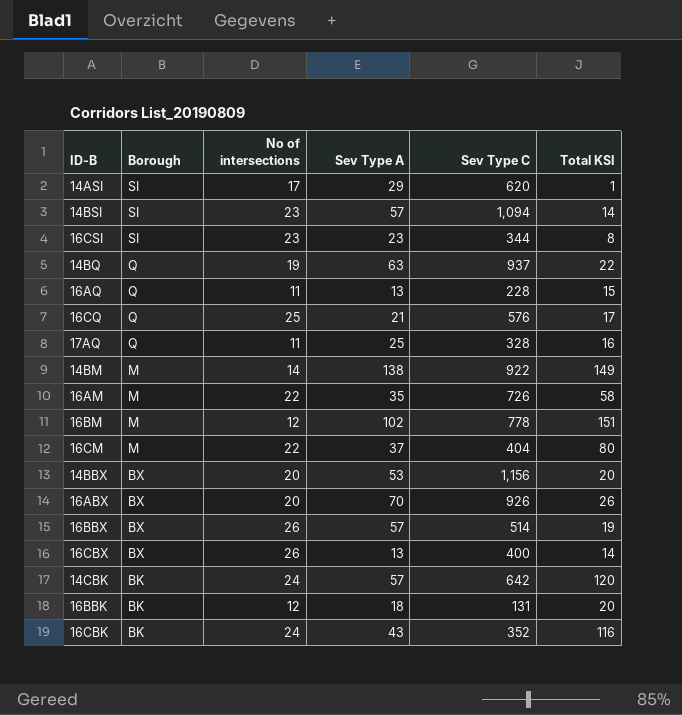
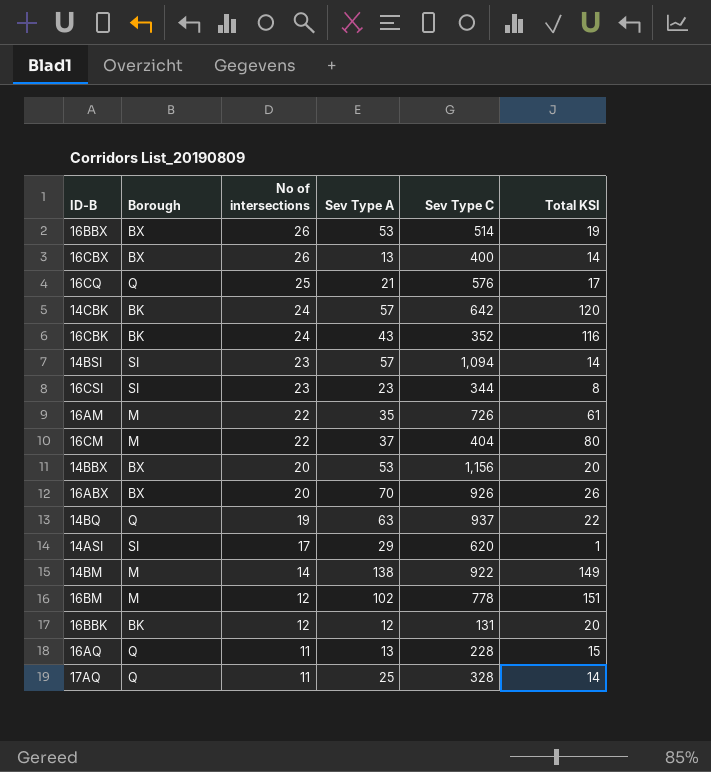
row order: Borough descending -> No of intersections descending
16BBX | Sev Type A: 57 -> 53
16AM | Total KSI: 58 -> 61
16BBK | Sev Type A: 18 -> 12
17AQ | Total KSI: 16 -> 14

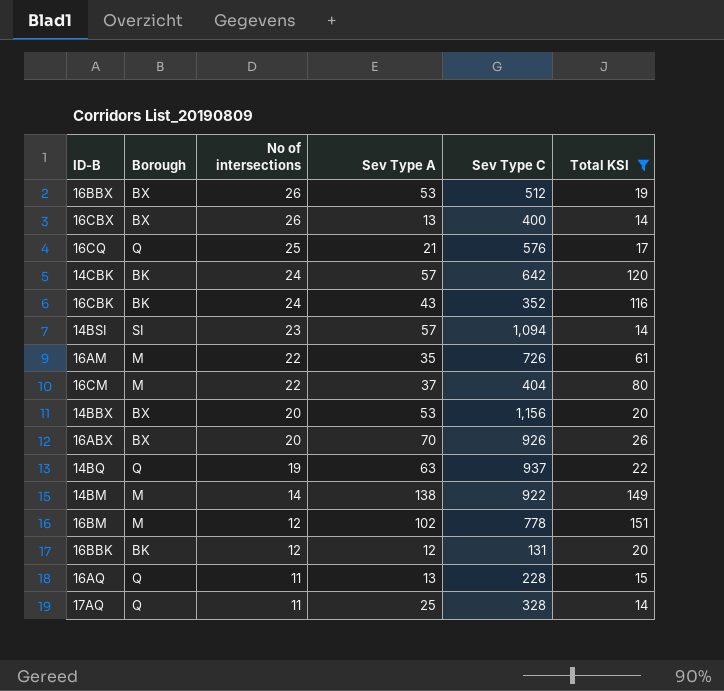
filter: none -> Total KSI >= 14
16BBX | Sev Type C: 514 -> 512

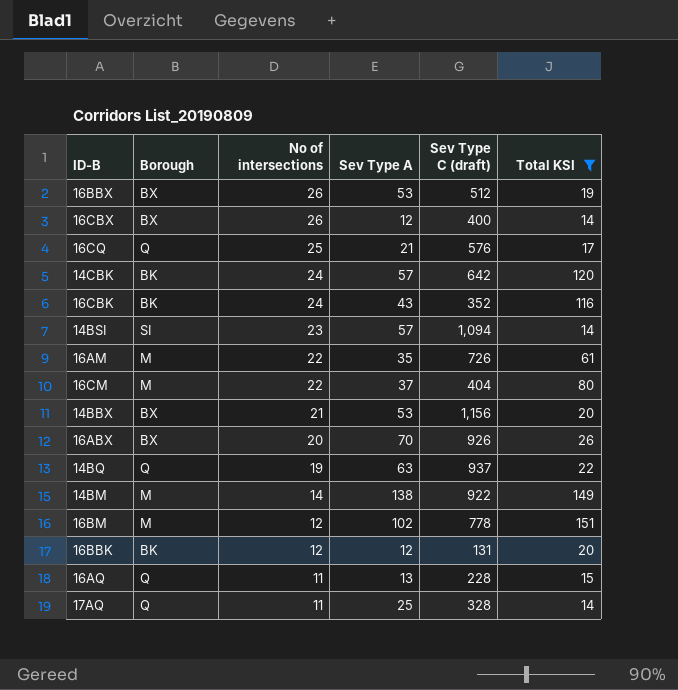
column name: Sev Type C -> Sev Type C (draft)
16CBX | Sev Type A: 13 -> 12
14BBX | No of intersections: 20 -> 21

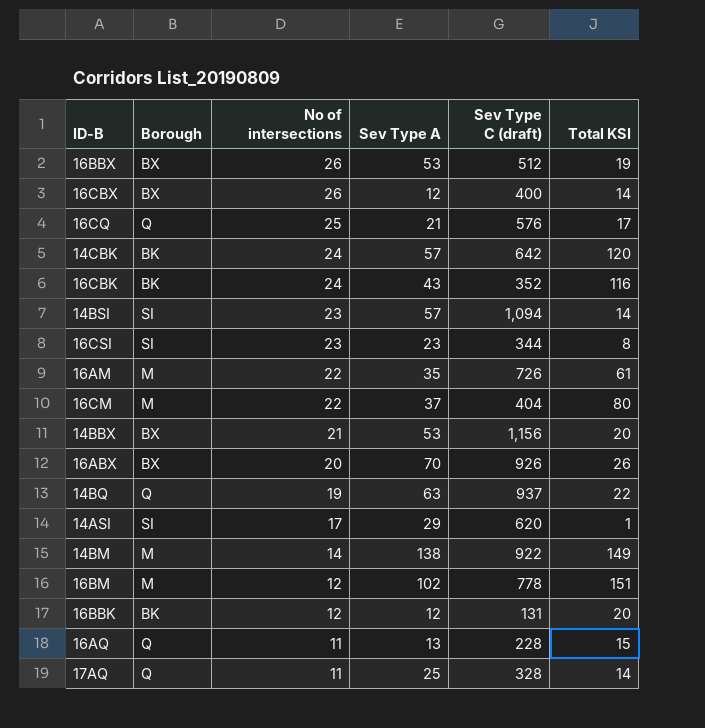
filter: Total KSI >= 14 -> none

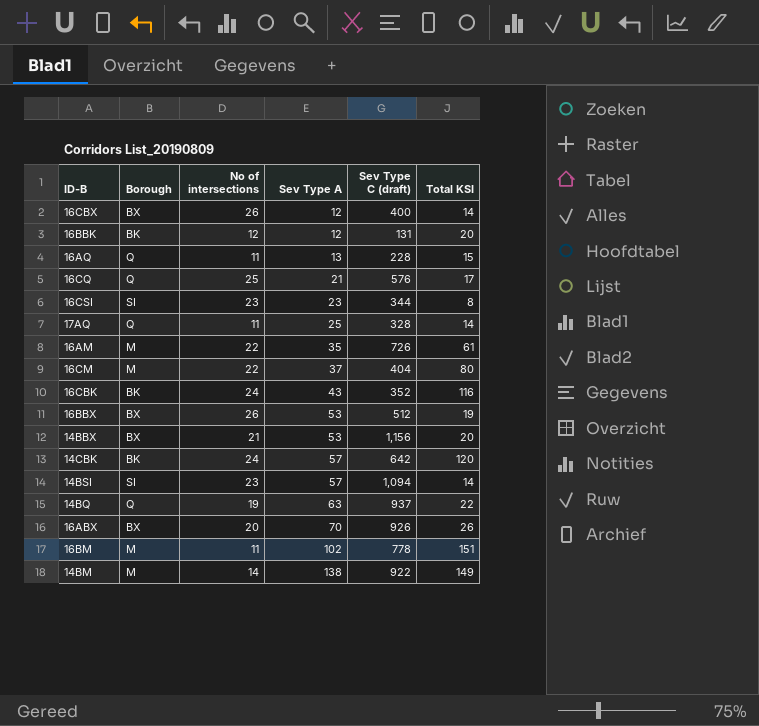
row order: No of intersections descending -> Sev Type A ascending
row 14ASI: SI | 17 | 29 | 620 | 1 -> none
16BM | No of intersections: 12 -> 11

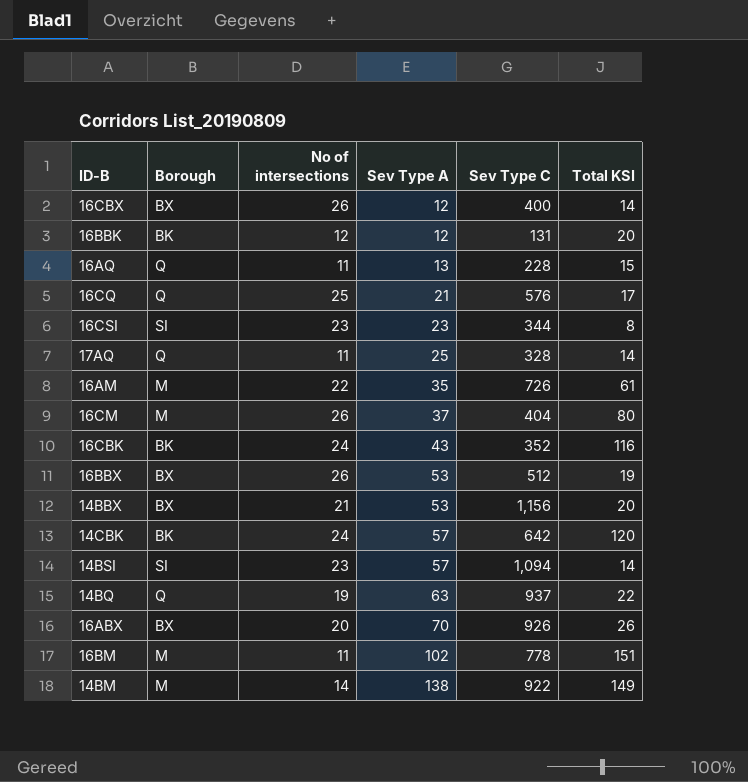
column name: Sev Type C (draft) -> Sev Type C
16CM | No of intersections: 22 -> 26

